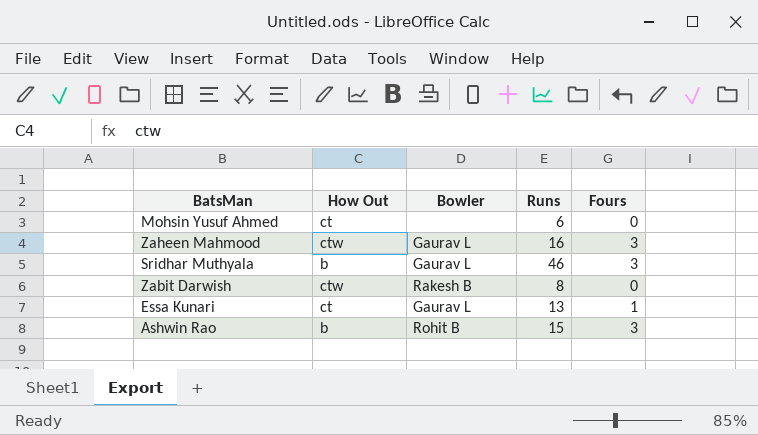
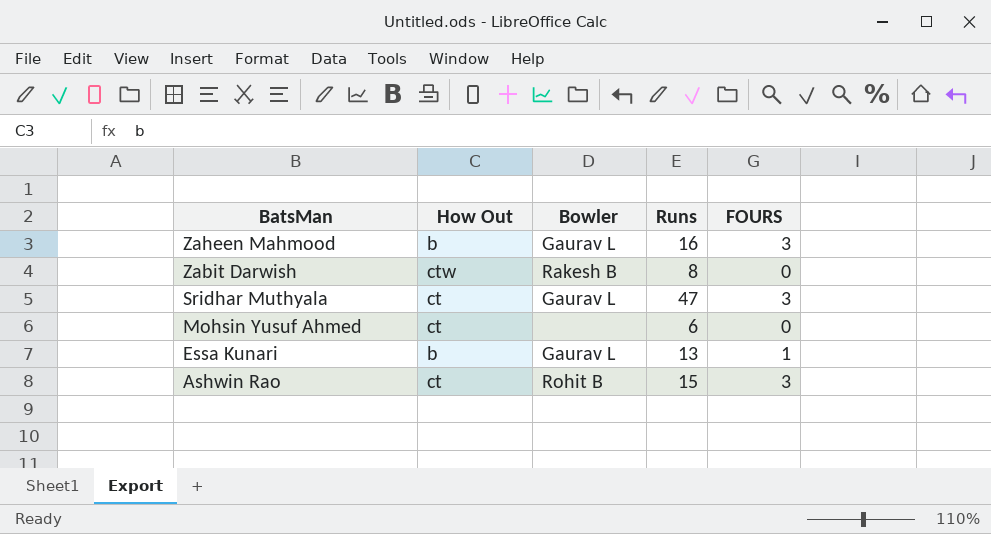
row order: none -> BatsMan descending
column name: Fours -> FOURS
Zaheen Mahmood | How Out: ctw -> b
Sridhar Muthyala | How Out: b -> ct
Sridhar Muthyala | Runs: 46 -> 47
Essa Kunari | How Out: ct -> b
Ashwin Rao | How Out: b -> ct

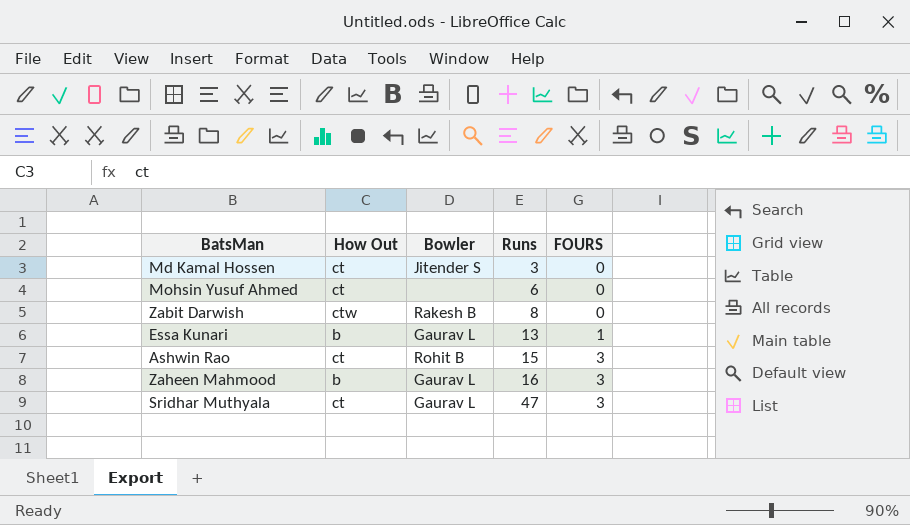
row order: BatsMan descending -> Runs ascending
row Md Kamal Hossen: none -> ct | Jitender S | 3 | 0

